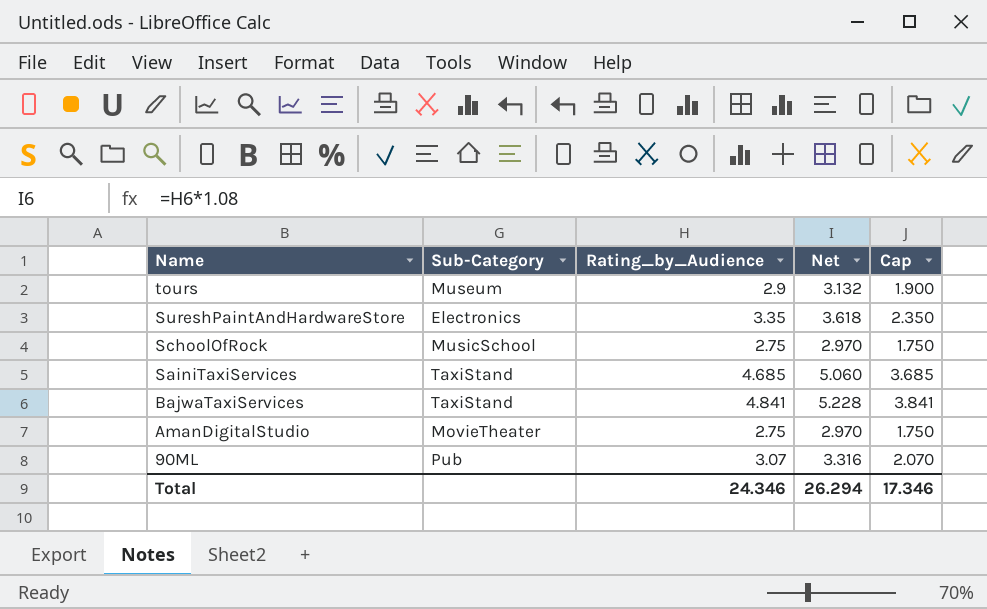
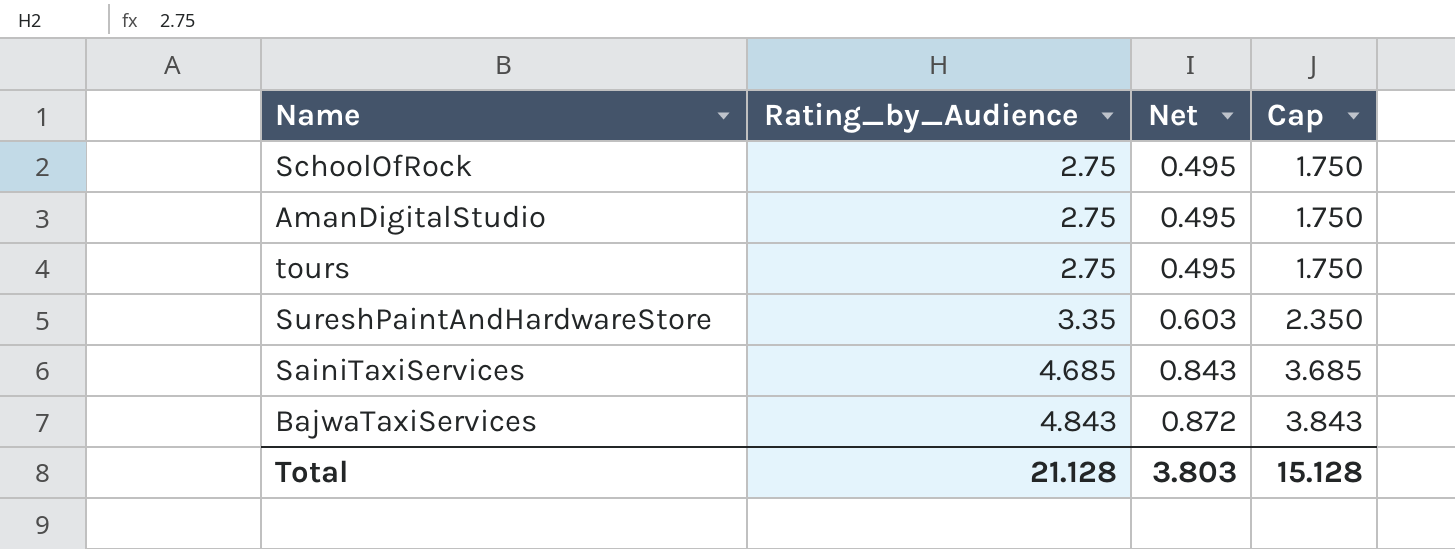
row order: Name descending -> Rating_by_Audience ascending
column Sub-Category | position: 2 -> none
column Net | formula: [Rating_by_Audience] * 1.08 -> [Rating_by_Audience] * 0.18
row 90ML: Pub | 3.07 | 3.316 | 2.070 -> none
tours | Rating_by_Audience: 2.9 -> 2.75
tours | Cap: 1.900 -> 1.750
BajwaTaxiServices | Rating_by_Audience: 4.841 -> 4.843
BajwaTaxiServices | Cap: 3.841 -> 3.843
Total | Rating_by_Audience: 24.346 -> 21.128
Total | Net: 26.294 -> 3.803
Total | Cap: 17.346 -> 15.128

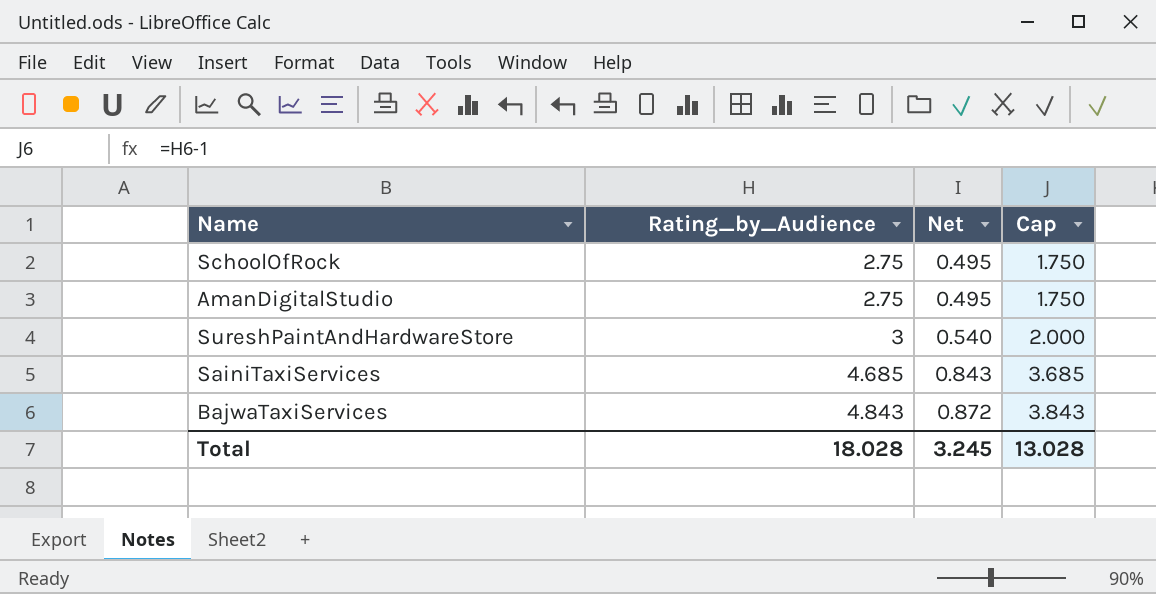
row tours: 2.75 | 0.495 | 1.750 -> none
SureshPaintAndHardwareStore | Rating_by_Audience: 3.35 -> 3
SureshPaintAndHardwareStore | Net: 0.603 -> 0.540
SureshPaintAndHardwareStore | Cap: 2.350 -> 2.000
Total | Rating_by_Audience: 21.128 -> 18.028
Total | Net: 3.803 -> 3.245
Total | Cap: 15.128 -> 13.028

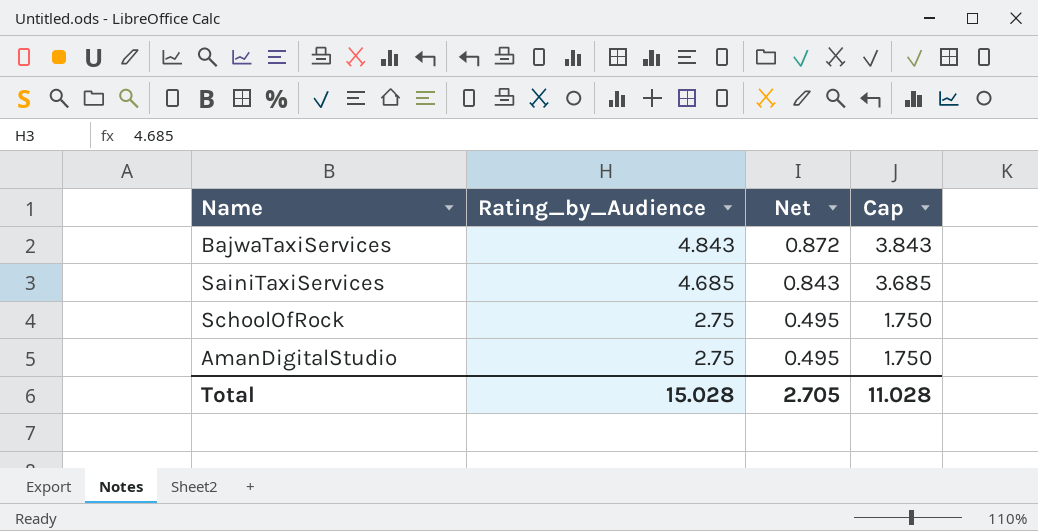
row order: Rating_by_Audience ascending -> Rating_by_Audience descending
row SureshPaintAndHardwareStore: 3 | 0.540 | 2.000 -> none
Total | Rating_by_Audience: 18.028 -> 15.028
Total | Net: 3.245 -> 2.705
Total | Cap: 13.028 -> 11.028

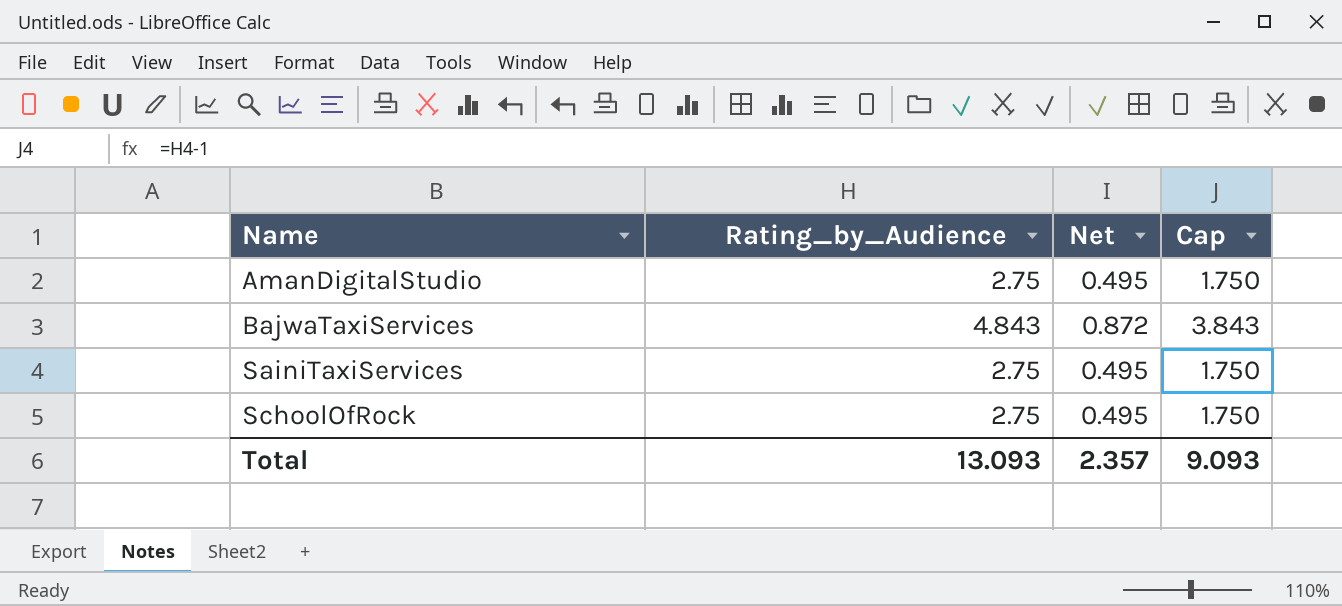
row order: Rating_by_Audience descending -> Name ascending
SainiTaxiServices | Rating_by_Audience: 4.685 -> 2.75
SainiTaxiServices | Net: 0.843 -> 0.495
SainiTaxiServices | Cap: 3.685 -> 1.750
Total | Rating_by_Audience: 15.028 -> 13.093
Total | Net: 2.705 -> 2.357
Total | Cap: 11.028 -> 9.093

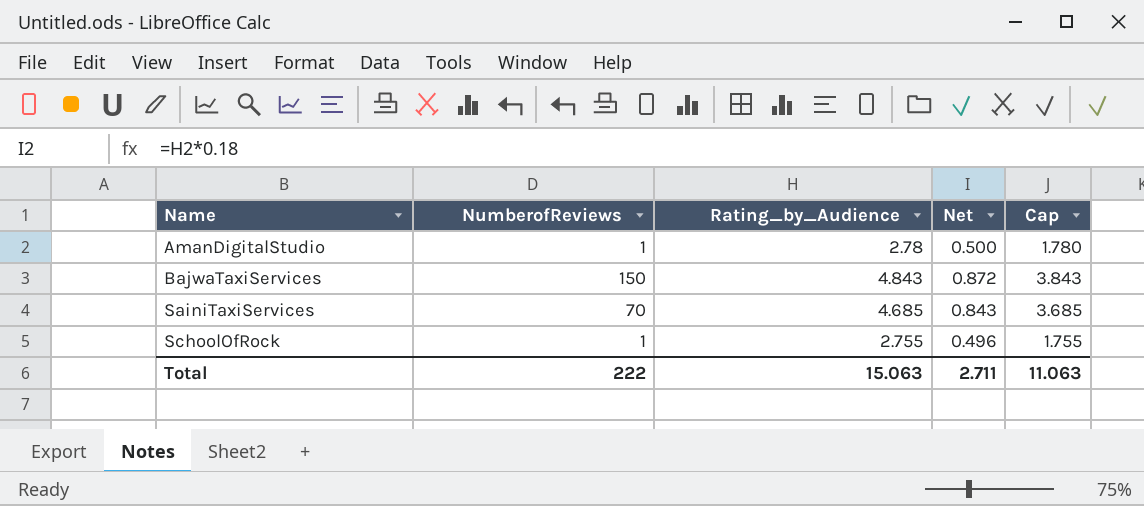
column NumberofReviews | position: none -> 2
AmanDigitalStudio | Rating_by_Audience: 2.75 -> 2.78
AmanDigitalStudio | Net: 0.495 -> 0.500
AmanDigitalStudio | Cap: 1.750 -> 1.780
SainiTaxiServices | Rating_by_Audience: 2.75 -> 4.685
SainiTaxiServices | Net: 0.495 -> 0.843
SainiTaxiServices | Cap: 1.750 -> 3.685
SchoolOfRock | Rating_by_Audience: 2.75 -> 2.755
SchoolOfRock | Net: 0.495 -> 0.496
SchoolOfRock | Cap: 1.750 -> 1.755
Total | Rating_by_Audience: 13.093 -> 15.063
Total | Net: 2.357 -> 2.711
Total | Cap: 9.093 -> 11.063

